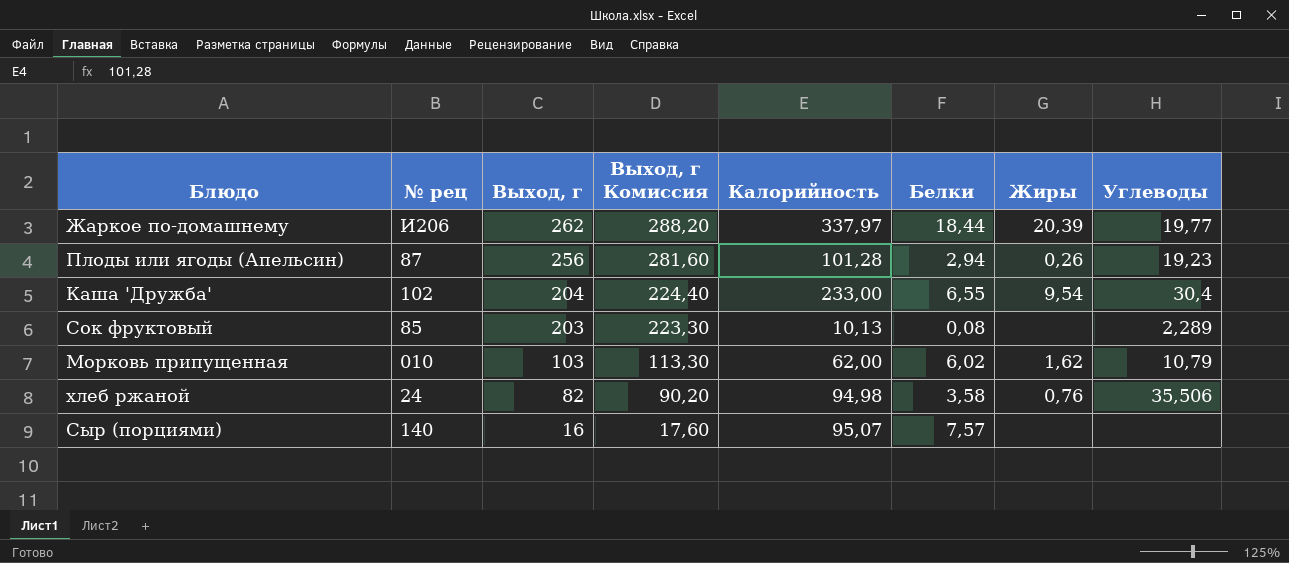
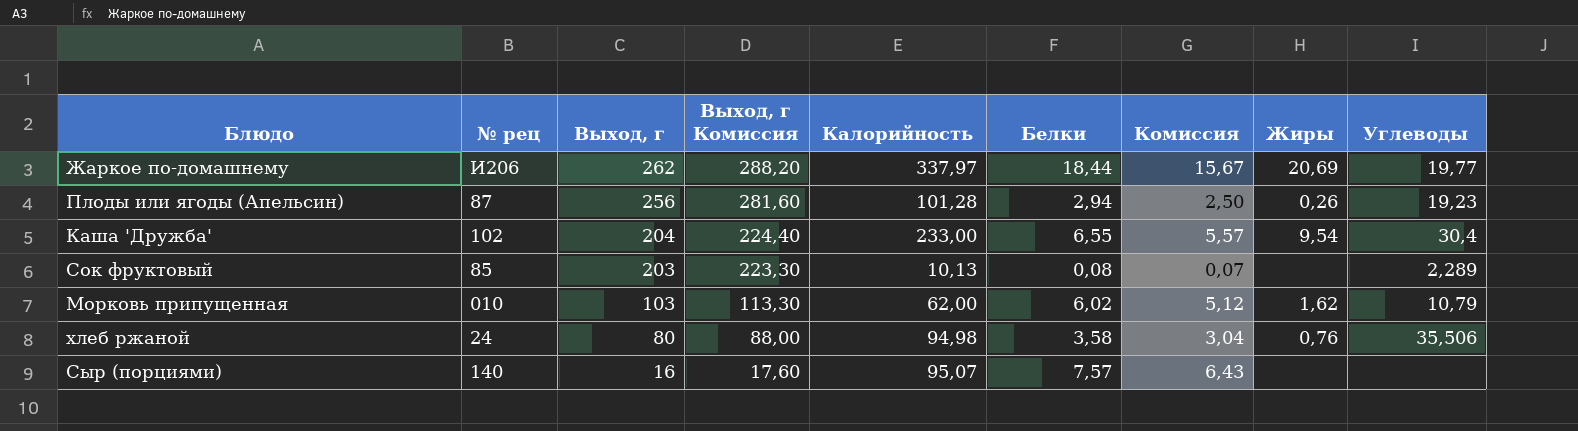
column Комиссия | formula: none -> [Белки] * 0,85
Жаркое по-домашнему | Жиры: 20,39 -> 20,69
хлеб ржаной | Выход, г: 82 -> 80
хлеб ржаной | Выход, г Комиссия: 90,20 -> 88,00

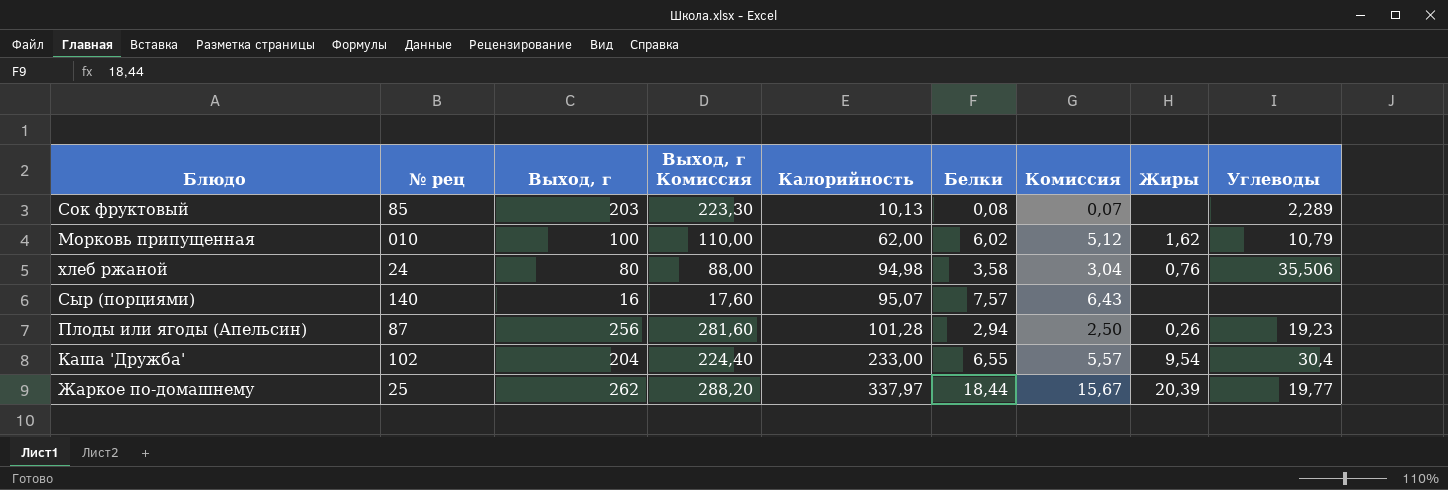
row order: Выход, г descending -> Калорийность ascending
Морковь припущенная | Выход, г: 103 -> 100
Морковь припущенная | Выход, г Комиссия: 113,30 -> 110,00
Жаркое по-домашнему | № рец: И206 -> 25
Жаркое по-домашнему | Жиры: 20,69 -> 20,39

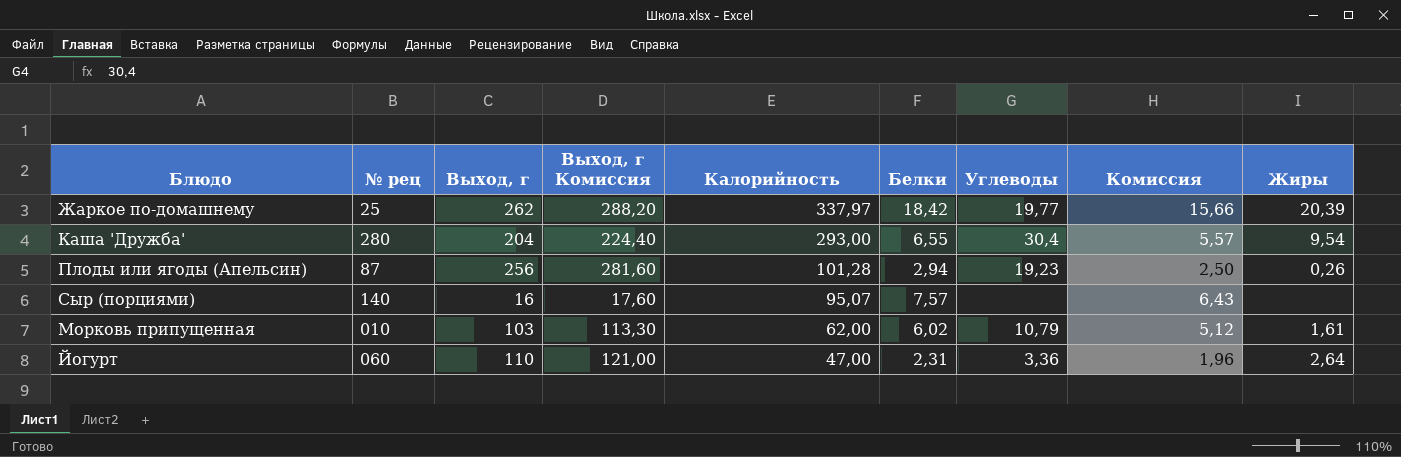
row order: Калорийность ascending -> Калорийность descending
column Углеводы | position: 9 -> 7
row Сок фруктовый: 85 | 203 | 223,30 | 10,13 | 0,08 | 0,07 | none | 2,289 -> none
row хлеб ржаной: 24 | 80 | 88,00 | 94,98 | 3,58 | 3,04 | 0,76 | 35,506 -> none
Жаркое по-домашнему | Белки: 18,44 -> 18,42
Жаркое по-домашнему | Комиссия: 15,67 -> 15,66
Каша 'Дружба' | № рец: 102 -> 280
Каша 'Дружба' | Калорийность: 233,00 -> 293,00
Морковь припущенная | Выход, г: 100 -> 103
Морковь припущенная | Выход, г Комиссия: 110,00 -> 113,30
Морковь припущенная | Жиры: 1,62 -> 1,61
row Йогурт: none -> 060 | 110 | 121,00 | 47,00 | 2,31 | 3,36 | 1,96 | 2,64

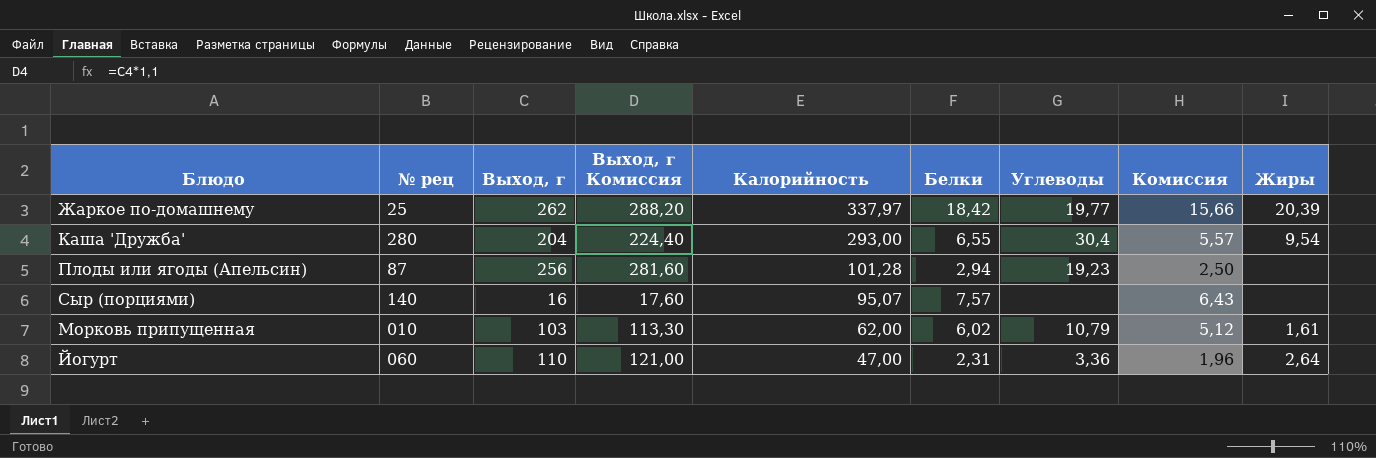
Плоды или ягоды (Апельсин) | Жиры: 0,26 -> none

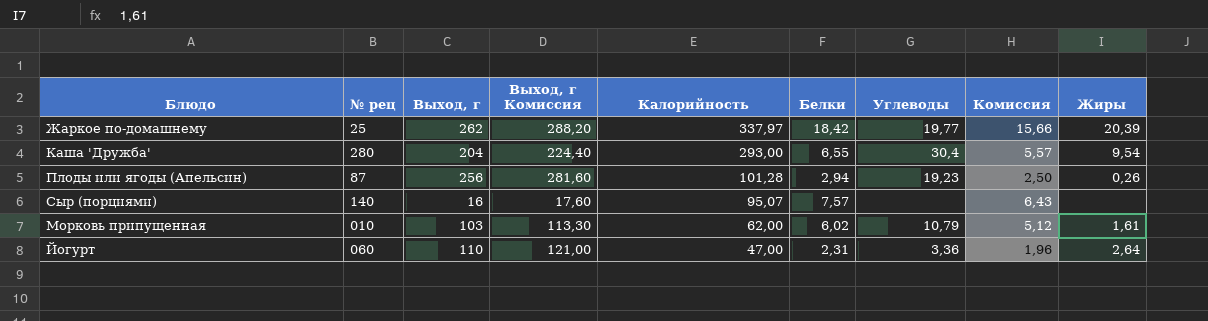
Плоды или ягоды (Апельсин) | Жиры: none -> 0,26

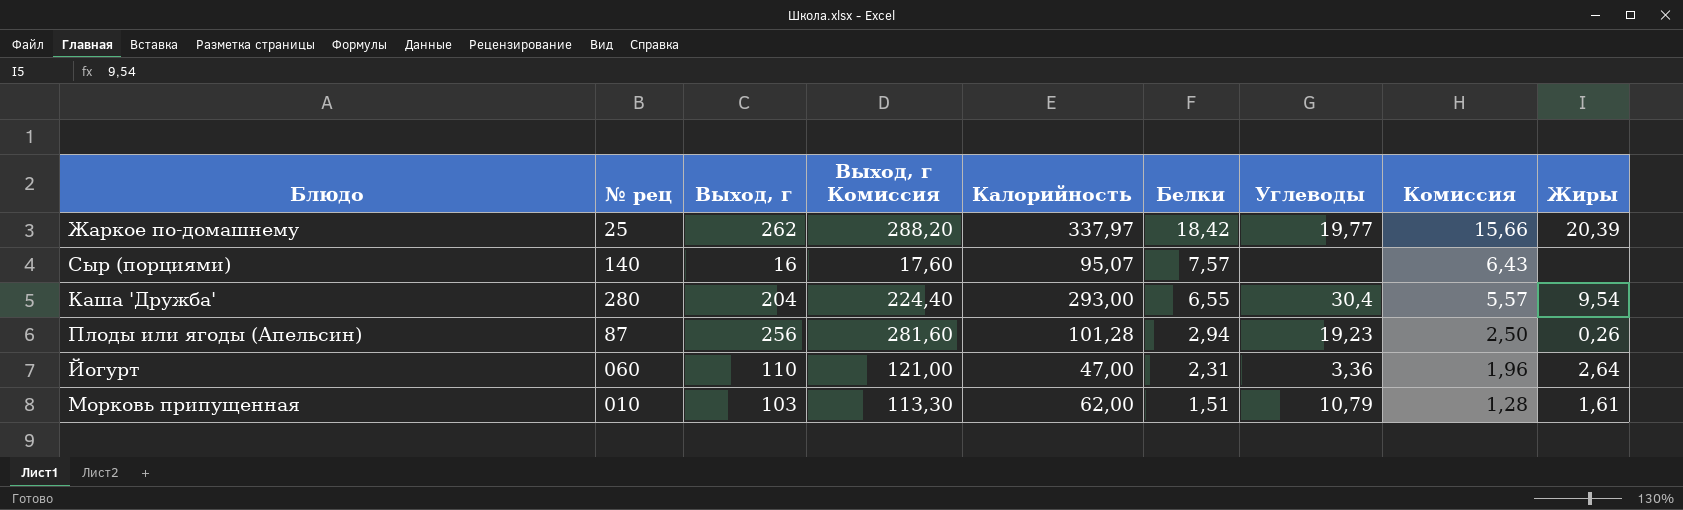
row order: Калорийность descending -> Белки descending
Морковь припущенная | Белки: 6,02 -> 1,51
Морковь припущенная | Комиссия: 5,12 -> 1,28

